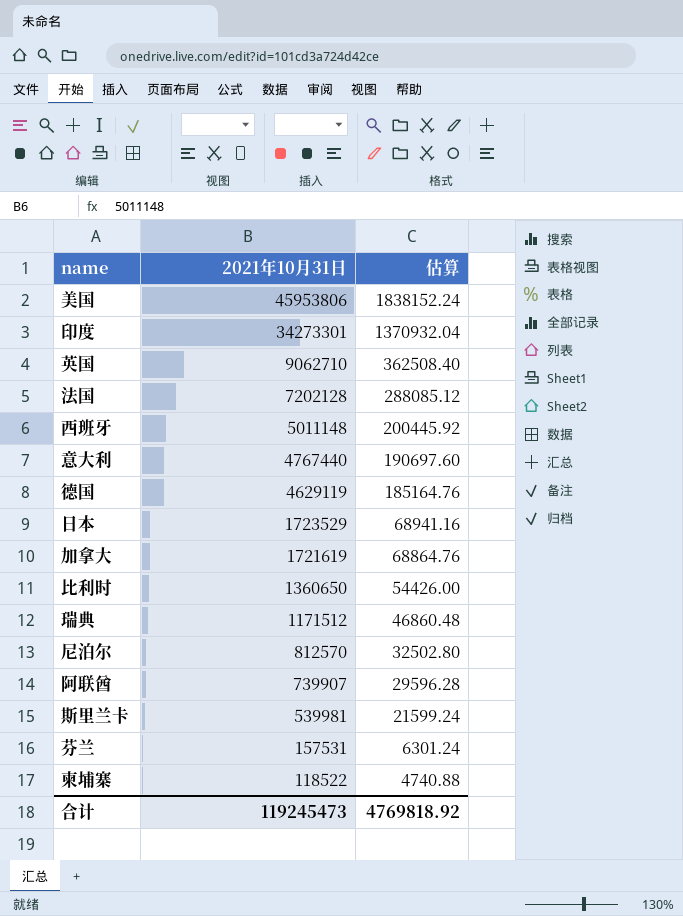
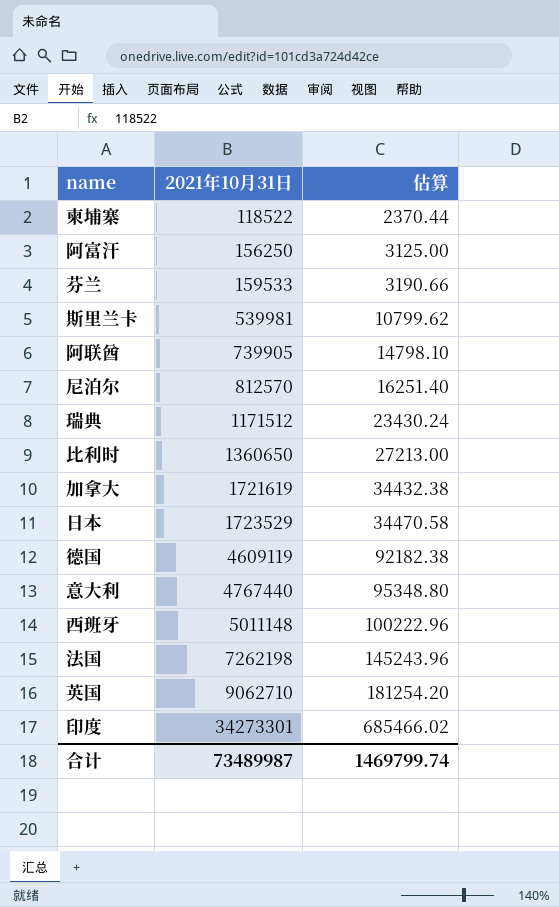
row order: 2021年10月31日 descending -> 2021年10月31日 ascending
column 估算 | formula: [2021年10月31日] * 0.04 -> [2021年10月31日] * 0.02
row 美国: 45953806 | 1838152.24 -> none
row 阿富汗: none -> 156250 | 3125.00
芬兰 | 2021年10月31日: 157531 -> 159533
阿联酋 | 2021年10月31日: 739907 -> 739905
德国 | 2021年10月31日: 4629119 -> 4609119
法国 | 2021年10月31日: 7202128 -> 7262198
合计 | 2021年10月31日: 119245473 -> 73489987
合计 | 估算: 4769818.92 -> 1469799.74

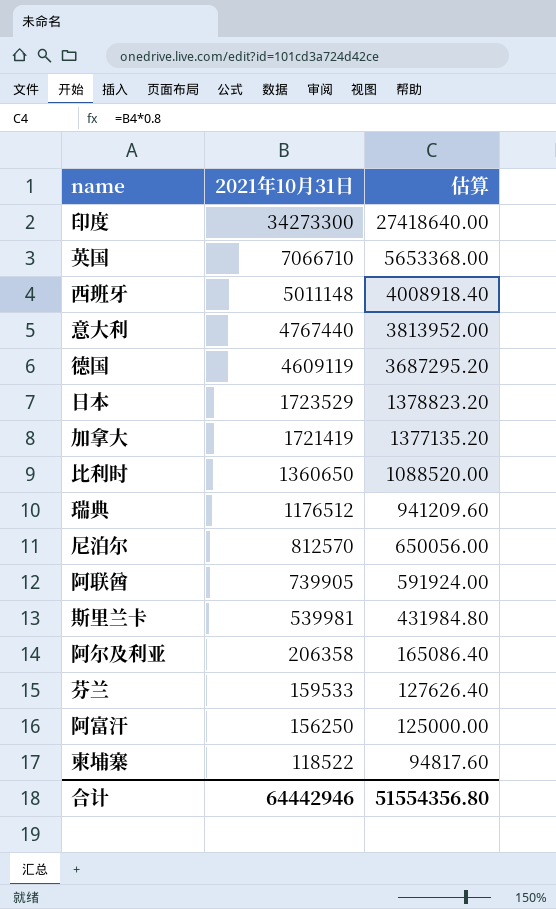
row order: 2021年10月31日 ascending -> 2021年10月31日 descending
column 估算 | formula: [2021年10月31日] * 0.02 -> [2021年10月31日] * 0.8
row 法国: 7262198 | 145243.96 -> none
印度 | 2021年10月31日: 34273301 -> 34273300
英国 | 2021年10月31日: 9062710 -> 7066710
加拿大 | 2021年10月31日: 1721619 -> 1721419
瑞典 | 2021年10月31日: 1171512 -> 1176512
row 阿尔及利亚: none -> 206358 | 165086.40
合计 | 2021年10月31日: 73489987 -> 64442946
合计 | 估算: 1469799.74 -> 51554356.80

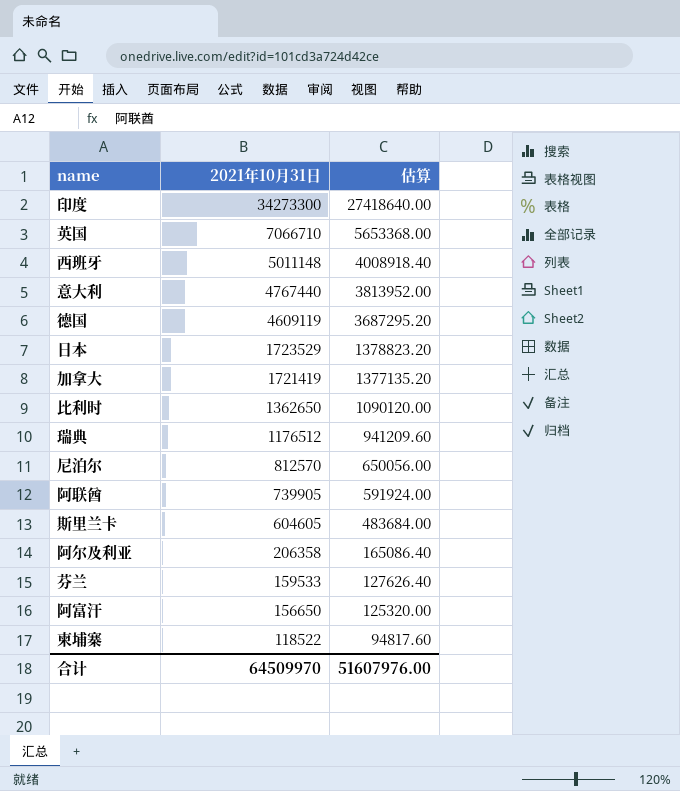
比利时 | 2021年10月31日: 1360650 -> 1362650
比利时 | 估算: 1088520.00 -> 1090120.00
斯里兰卡 | 2021年10月31日: 539981 -> 604605
斯里兰卡 | 估算: 431984.80 -> 483684.00
阿富汗 | 2021年10月31日: 156250 -> 156650
阿富汗 | 估算: 125000.00 -> 125320.00
合计 | 2021年10月31日: 64442946 -> 64509970
合计 | 估算: 51554356.80 -> 51607976.00

